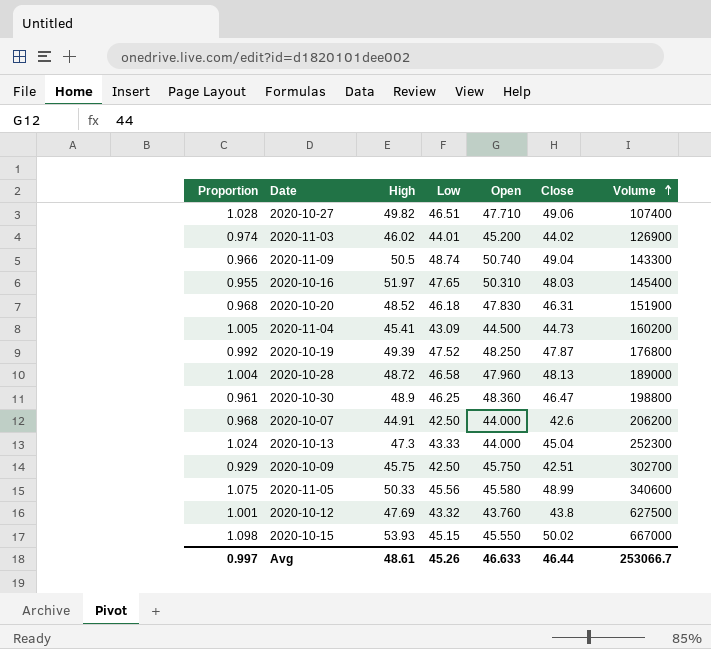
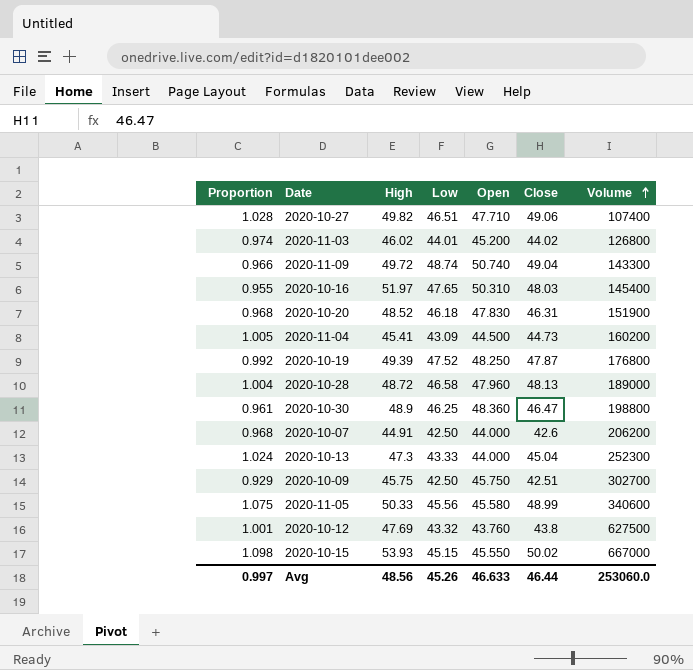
2020-11-03 | Volume: 126900 -> 126800
2020-11-09 | High: 50.5 -> 49.72
Avg | High: 48.61 -> 48.56
Avg | Volume: 253066.7 -> 253060.0

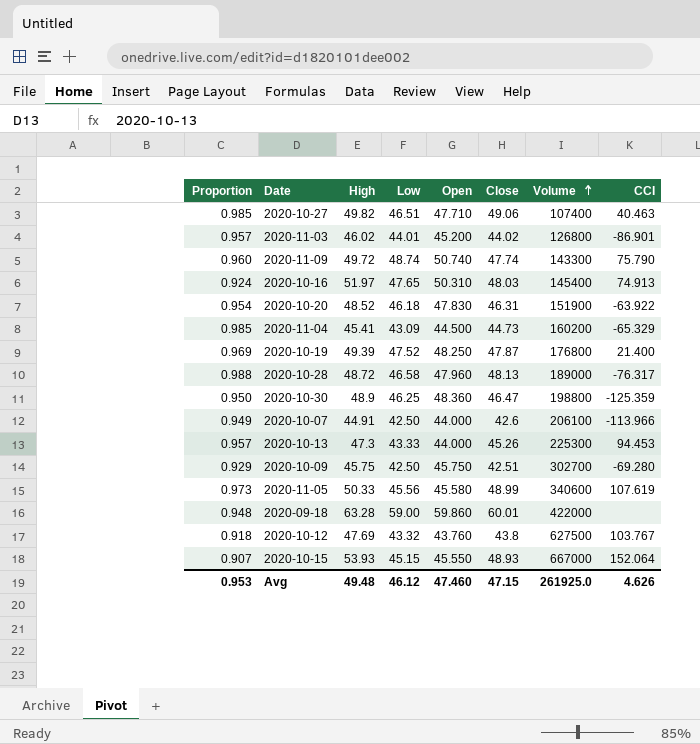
column Proportion | formula: [Close] / [Open] -> [Close] / [High]
column CCI | position: none -> 8
2020-11-09 | Close: 49.04 -> 47.74
2020-10-07 | Volume: 206200 -> 206100
2020-10-13 | Close: 45.04 -> 45.26
2020-10-13 | Volume: 252300 -> 225300
row 2020-09-18: none -> 0.948 | 63.28 | 59.00 | 59.860 | 60.01 | 422000 | none
2020-10-15 | Close: 50.02 -> 48.93
Avg | Proportion: 0.997 -> 0.953
Avg | High: 48.56 -> 49.48
Avg | Low: 45.26 -> 46.12
Avg | Open: 46.633 -> 47.460
Avg | Close: 46.44 -> 47.15
Avg | Volume: 253060.0 -> 261925.0

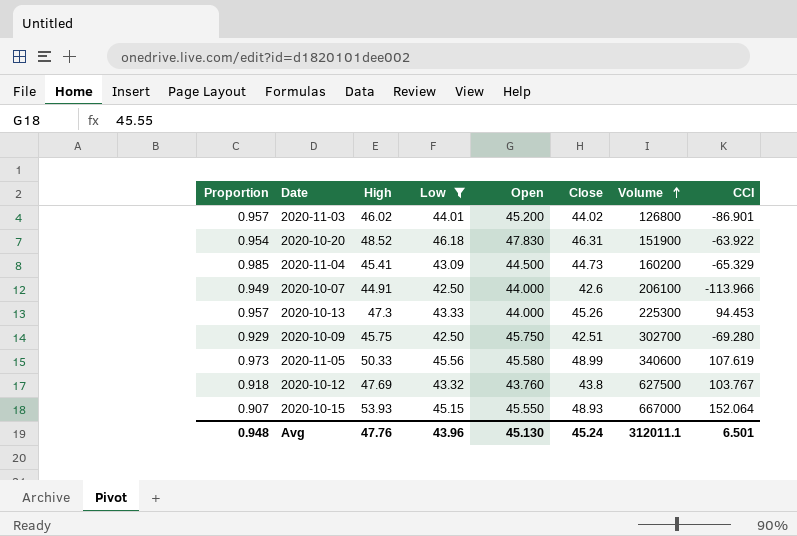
filter: none -> Low <= 46.18
Avg | Proportion: 0.953 -> 0.948
Avg | High: 49.48 -> 47.76
Avg | Low: 46.12 -> 43.96
Avg | Open: 47.460 -> 45.130
Avg | Close: 47.15 -> 45.24
Avg | Volume: 261925.0 -> 312011.1
Avg | CCI: 4.626 -> 6.501

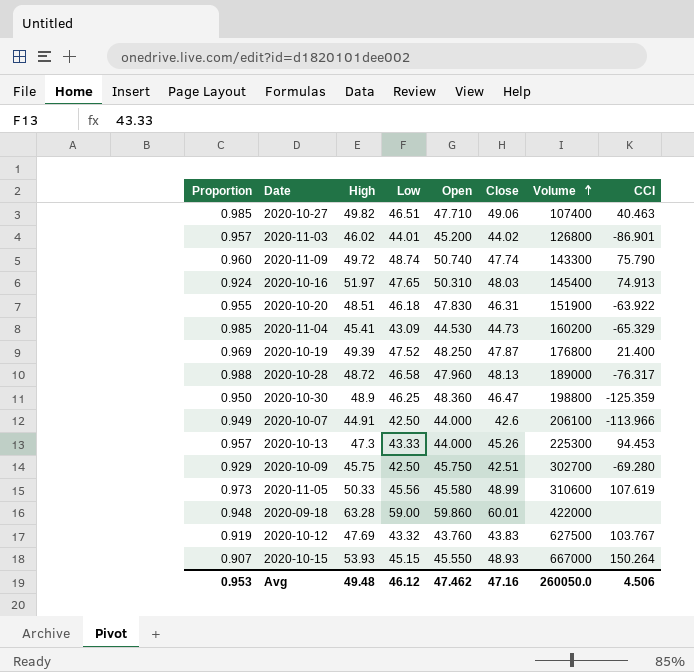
filter: Low <= 46.18 -> none
2020-10-20 | Proportion: 0.954 -> 0.955
2020-10-20 | High: 48.52 -> 48.51
2020-11-04 | Open: 44.500 -> 44.530
2020-11-05 | Volume: 340600 -> 310600
2020-10-12 | Proportion: 0.918 -> 0.919
2020-10-12 | Close: 43.8 -> 43.83
2020-10-15 | CCI: 152.064 -> 150.264
Avg | Proportion: 0.948 -> 0.953
Avg | High: 47.76 -> 49.48
Avg | Low: 43.96 -> 46.12
Avg | Open: 45.130 -> 47.462
Avg | Close: 45.24 -> 47.16
Avg | Volume: 312011.1 -> 260050.0
Avg | CCI: 6.501 -> 4.506

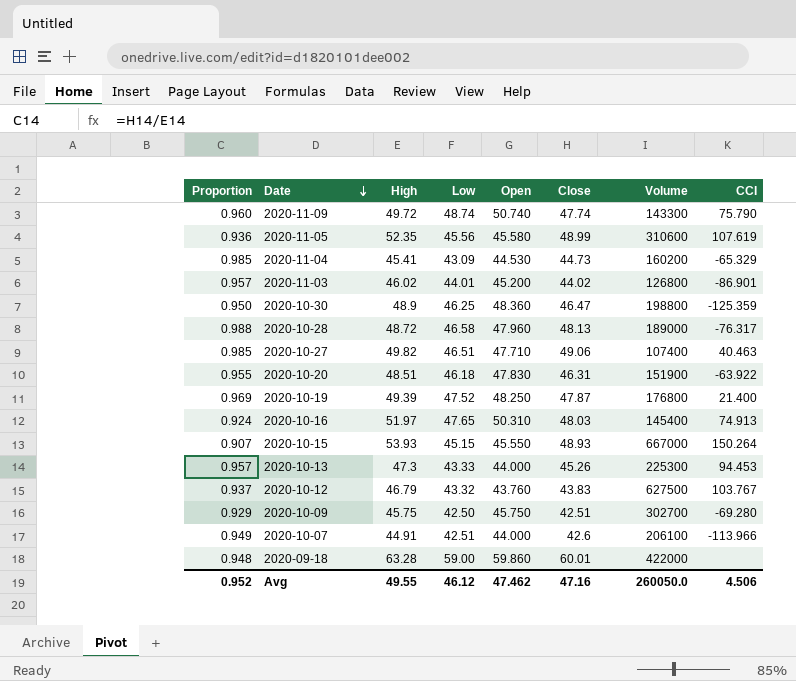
row order: Volume ascending -> Date descending
2020-11-05 | Proportion: 0.973 -> 0.936
2020-11-05 | High: 50.33 -> 52.35
2020-10-12 | Proportion: 0.919 -> 0.937
2020-10-12 | High: 47.69 -> 46.79
2020-10-07 | Low: 42.50 -> 42.51
Avg | Proportion: 0.953 -> 0.952
Avg | High: 49.48 -> 49.55

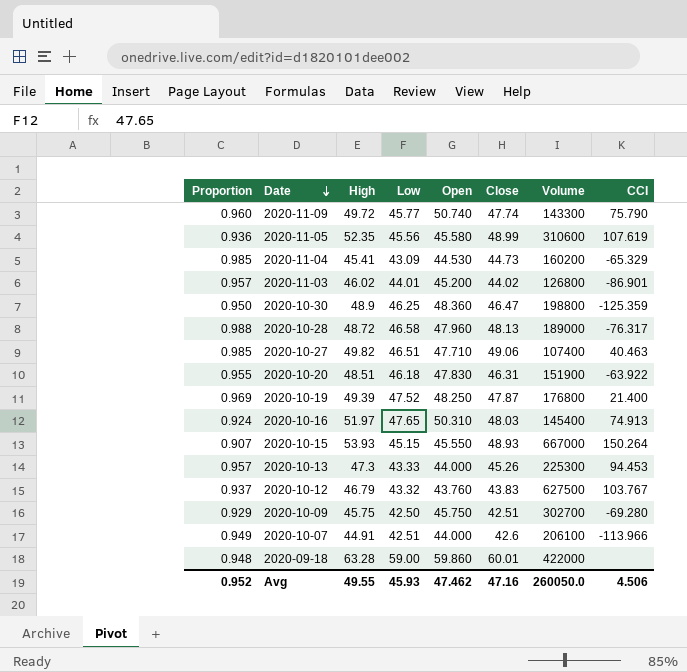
2020-11-09 | Low: 48.74 -> 45.77
Avg | Low: 46.12 -> 45.93

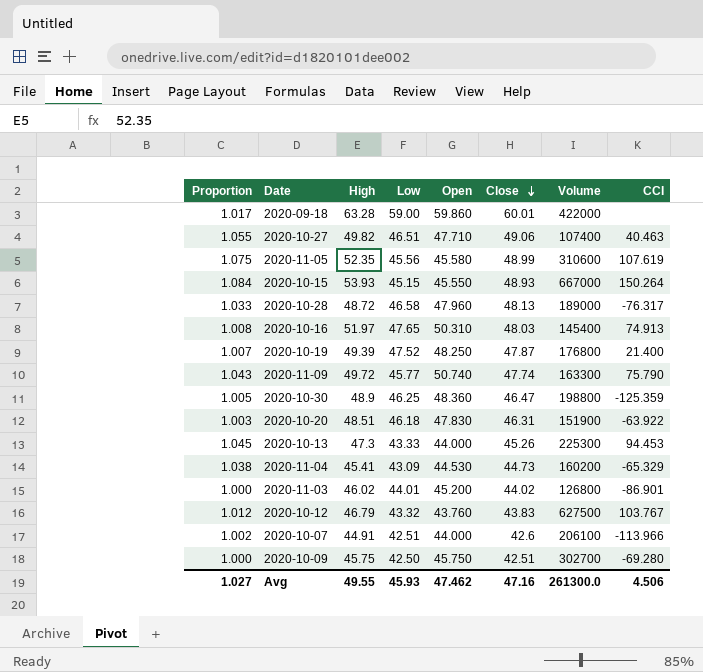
row order: Date descending -> Close descending
column Proportion | formula: [Close] / [High] -> [Close] / [Low]
2020-11-09 | Volume: 143300 -> 163300
Avg | Proportion: 0.952 -> 1.027
Avg | Volume: 260050.0 -> 261300.0

